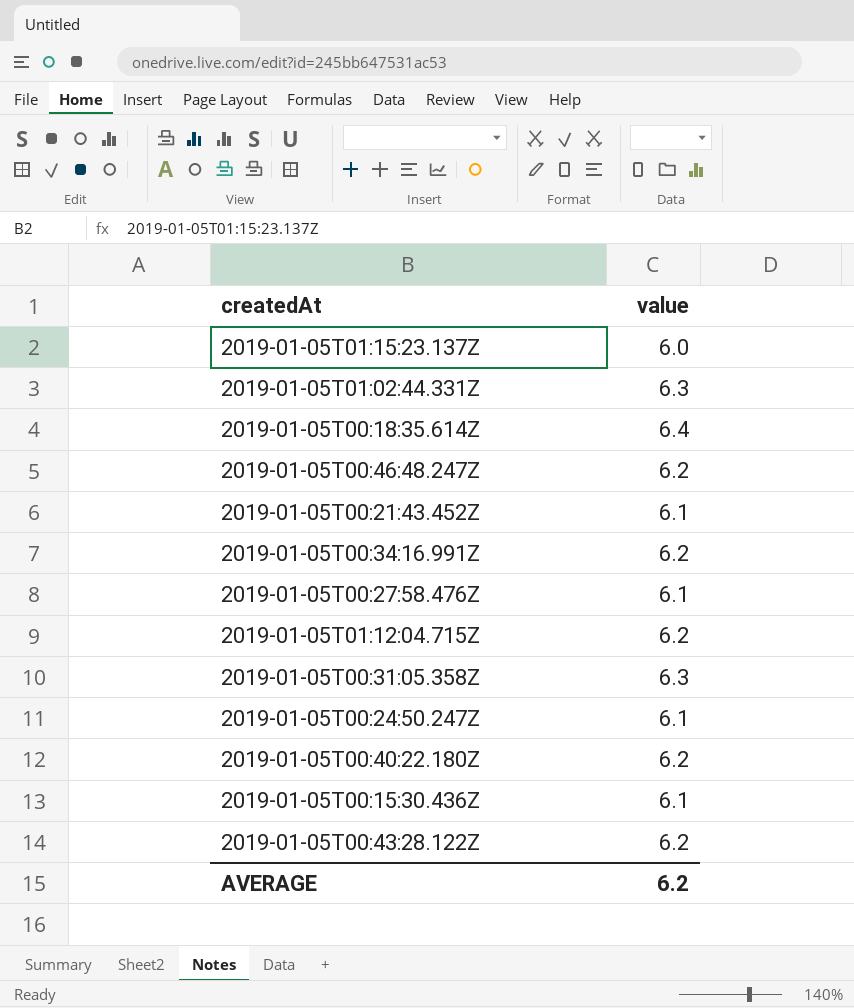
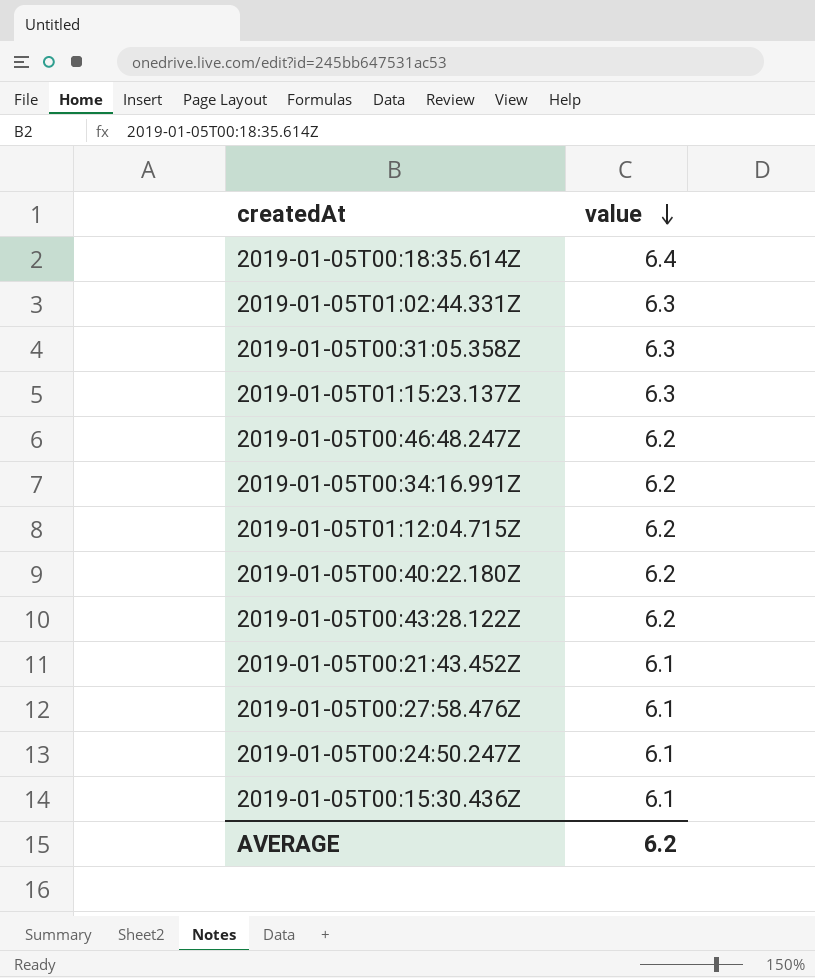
row order: none -> value descending
2019-01-05T01:15:23.137Z | value: 6.0 -> 6.3

